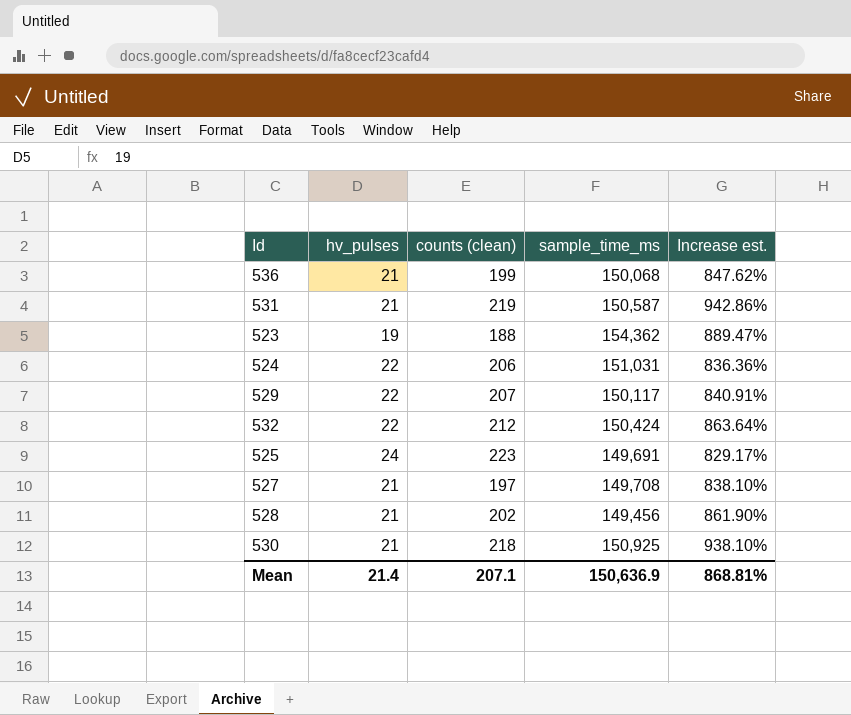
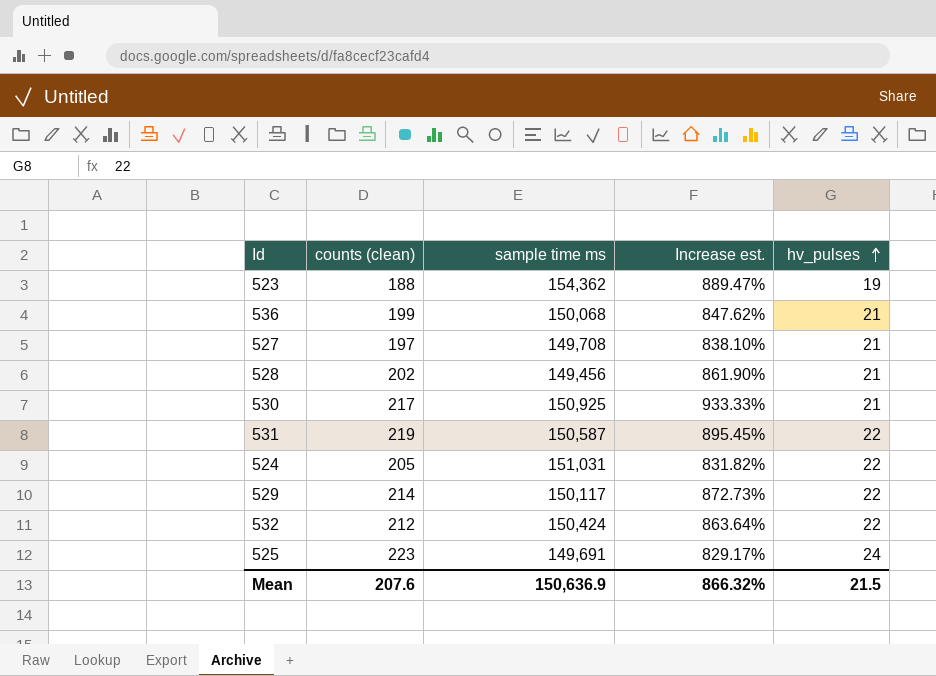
row order: none -> hv_pulses ascending
column name: sample_time_ms -> sample time ms
column hv_pulses | position: 2 -> 5
530 | counts (clean): 218 -> 217
530 | Increase est.: 938.10% -> 933.33%
531 | Increase est.: 942.86% -> 895.45%
531 | hv_pulses: 21 -> 22
524 | counts (clean): 206 -> 205
524 | Increase est.: 836.36% -> 831.82%
529 | counts (clean): 207 -> 214
529 | Increase est.: 840.91% -> 872.73%
Mean | counts (clean): 207.1 -> 207.6
Mean | Increase est.: 868.81% -> 866.32%
Mean | hv_pulses: 21.4 -> 21.5

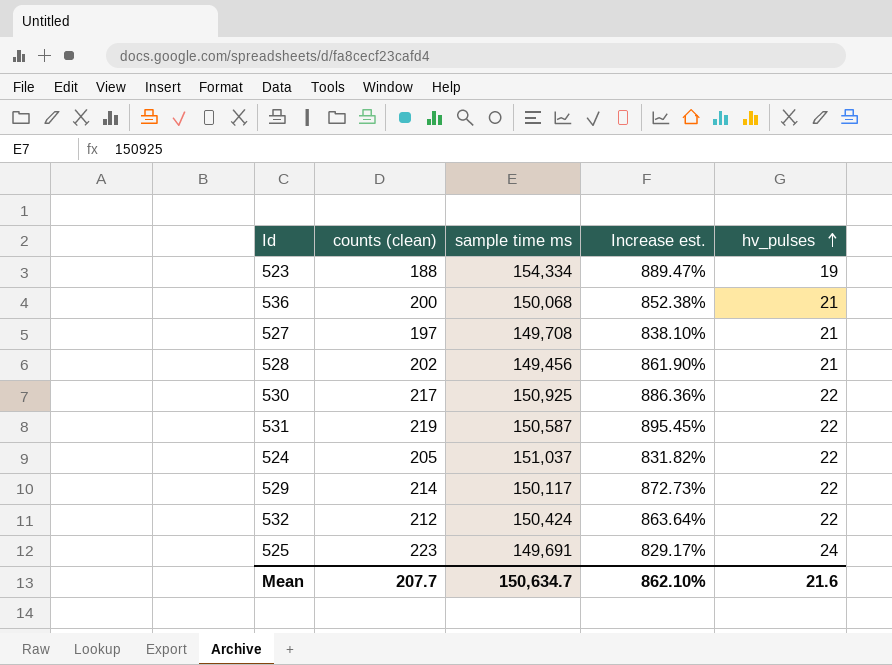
523 | sample time ms: 154,362 -> 154,334
536 | counts (clean): 199 -> 200
536 | Increase est.: 847.62% -> 852.38%
530 | Increase est.: 933.33% -> 886.36%
530 | hv_pulses: 21 -> 22
524 | sample time ms: 151,031 -> 151,037
Mean | counts (clean): 207.6 -> 207.7
Mean | sample time ms: 150,636.9 -> 150,634.7
Mean | Increase est.: 866.32% -> 862.10%
Mean | hv_pulses: 21.5 -> 21.6

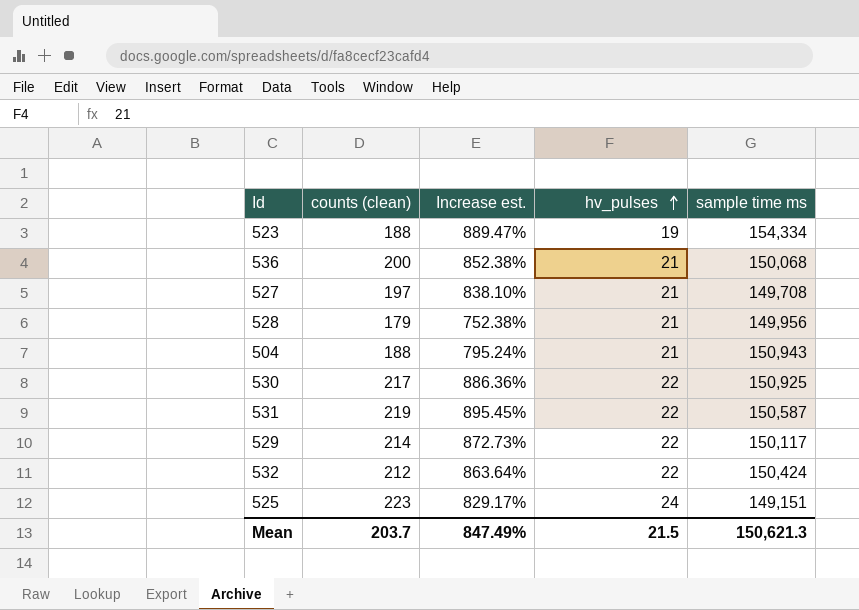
column sample time ms | position: 3 -> 5
row 524: 205 | 151,037 | 831.82% | 22 -> none
528 | counts (clean): 202 -> 179
528 | Increase est.: 861.90% -> 752.38%
528 | sample time ms: 149,456 -> 149,956
row 504: none -> 188 | 795.24% | 21 | 150,943
525 | sample time ms: 149,691 -> 149,151
Mean | counts (clean): 207.7 -> 203.7
Mean | Increase est.: 862.10% -> 847.49%
Mean | hv_pulses: 21.6 -> 21.5
Mean | sample time ms: 150,634.7 -> 150,621.3

